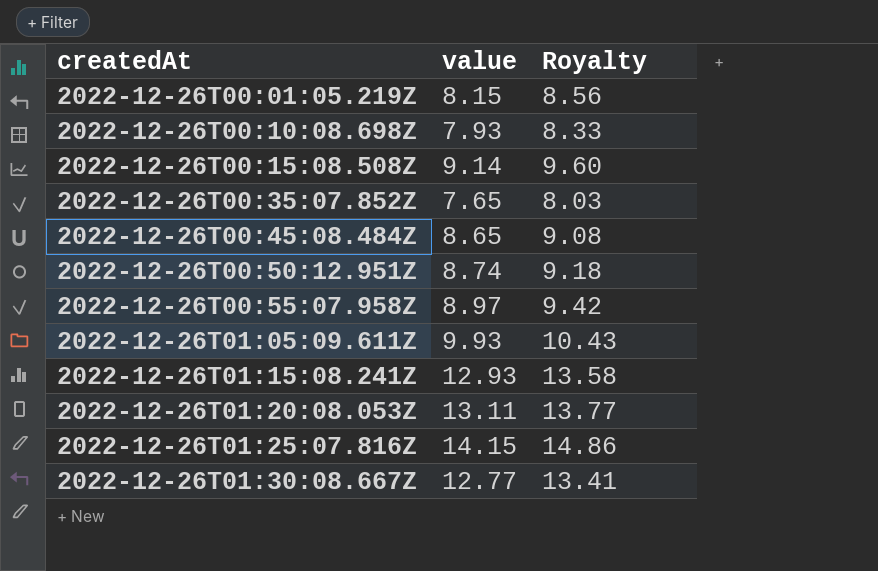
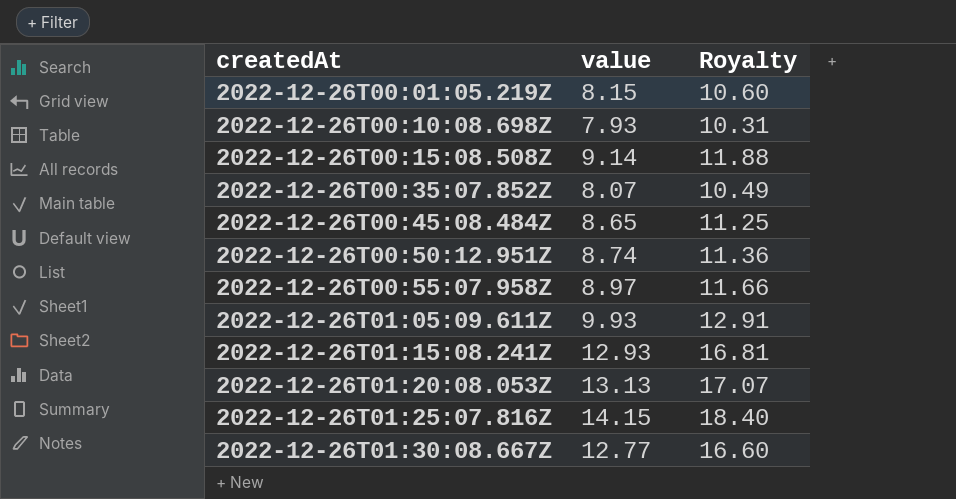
column Royalty | formula: [value] * 1.05 -> [value] * 1.3
2022-12-26T00:35:07.852Z | value: 7.65 -> 8.07
2022-12-26T01:20:08.053Z | value: 13.11 -> 13.13

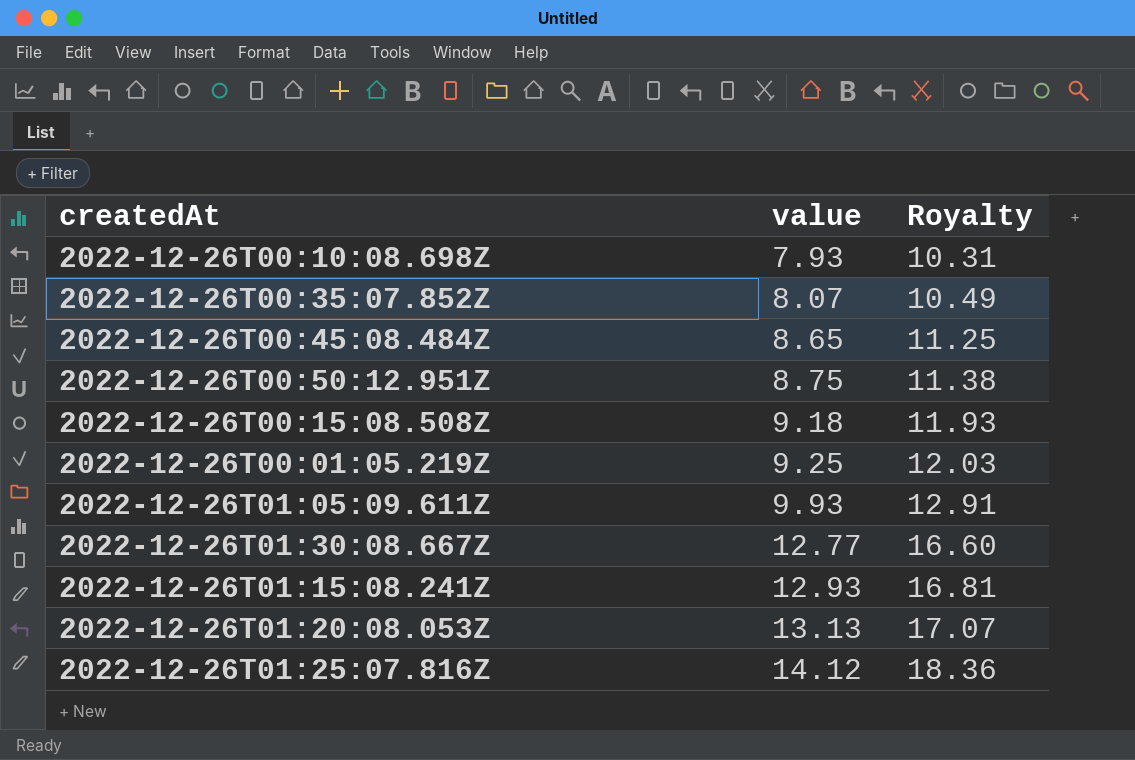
row order: createdAt ascending -> value ascending
row 2022-12-26T00:55:07.958Z: 8.97 | 11.66 -> none
2022-12-26T00:50:12.951Z | value: 8.74 -> 8.75
2022-12-26T00:50:12.951Z | Royalty: 11.36 -> 11.38
2022-12-26T00:15:08.508Z | value: 9.14 -> 9.18
2022-12-26T00:15:08.508Z | Royalty: 11.88 -> 11.93
2022-12-26T00:01:05.219Z | value: 8.15 -> 9.25
2022-12-26T00:01:05.219Z | Royalty: 10.60 -> 12.03
2022-12-26T01:25:07.816Z | value: 14.15 -> 14.12
2022-12-26T01:25:07.816Z | Royalty: 18.40 -> 18.36

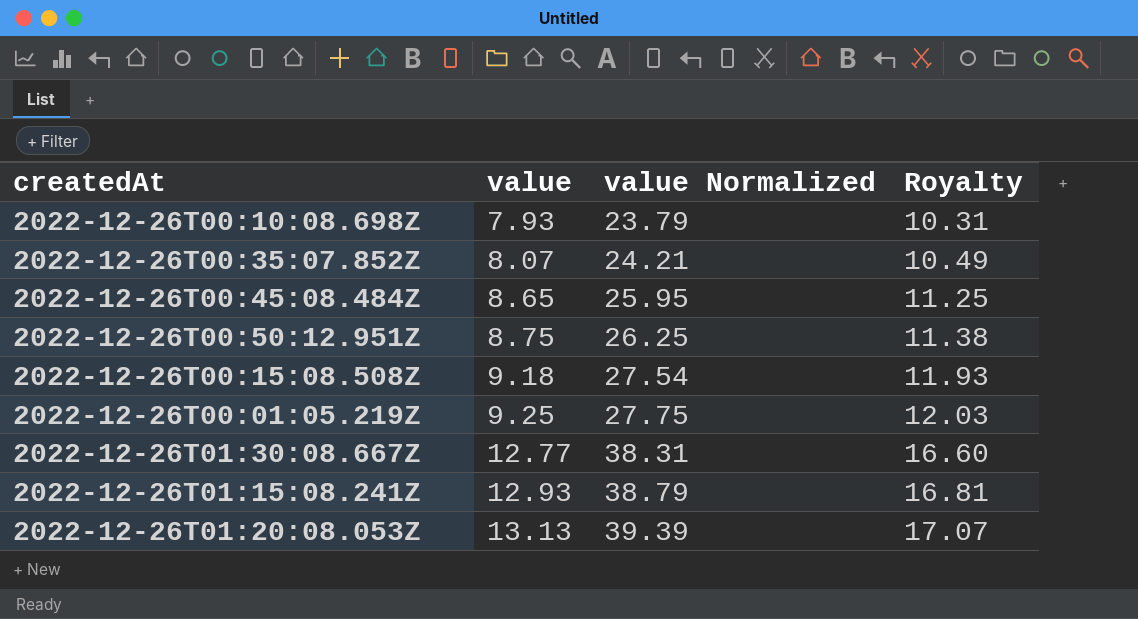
column value Normalized | formula: none -> [value] * 3
row 2022-12-26T01:05:09.611Z: 9.93 | 12.91 -> none
row 2022-12-26T01:25:07.816Z: 14.12 | 18.36 -> none

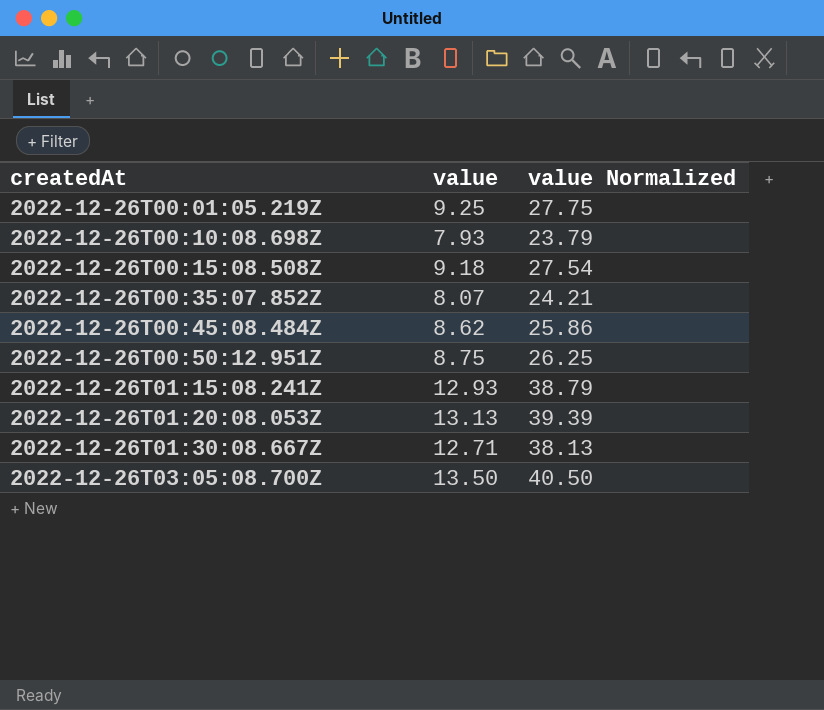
row order: value ascending -> createdAt ascending
column Royalty | formula: [value] * 1.3 -> none
2022-12-26T00:45:08.484Z | value: 8.65 -> 8.62
2022-12-26T00:45:08.484Z | value Normalized: 25.95 -> 25.86
2022-12-26T01:30:08.667Z | value: 12.77 -> 12.71
2022-12-26T01:30:08.667Z | value Normalized: 38.31 -> 38.13
row 2022-12-26T03:05:08.700Z: none -> 13.50 | 40.50

